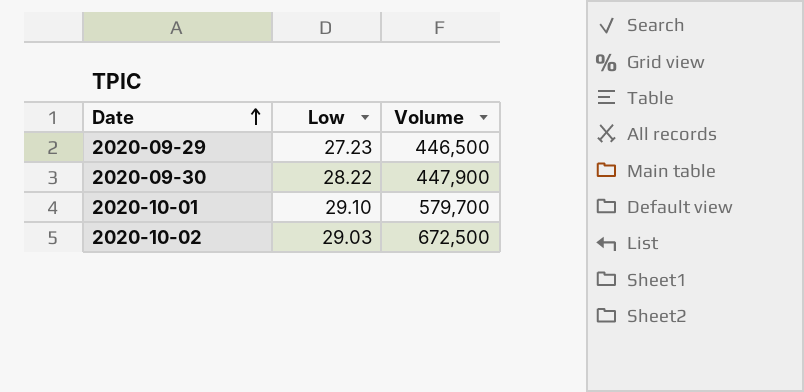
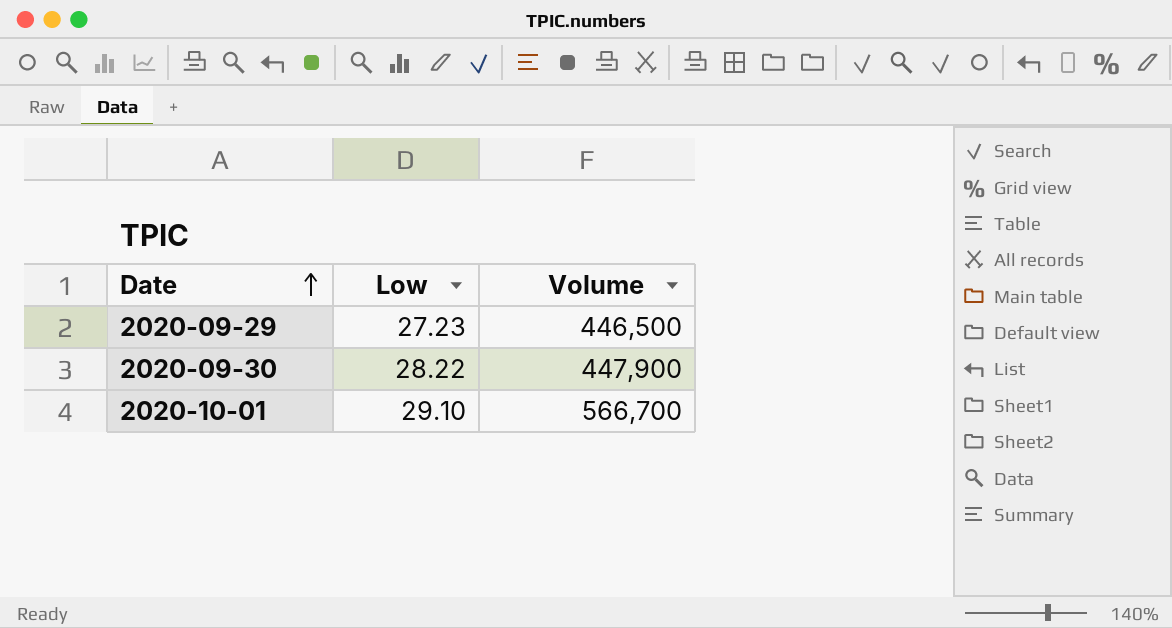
row 2020-10-02: 29.03 | 672,500 -> none
2020-10-01 | Volume: 579,700 -> 566,700

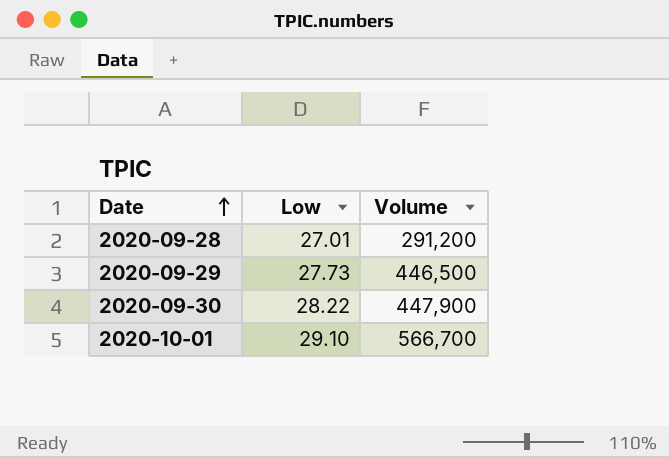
row 2020-09-28: none -> 27.01 | 291,200
2020-09-29 | Low: 27.23 -> 27.73

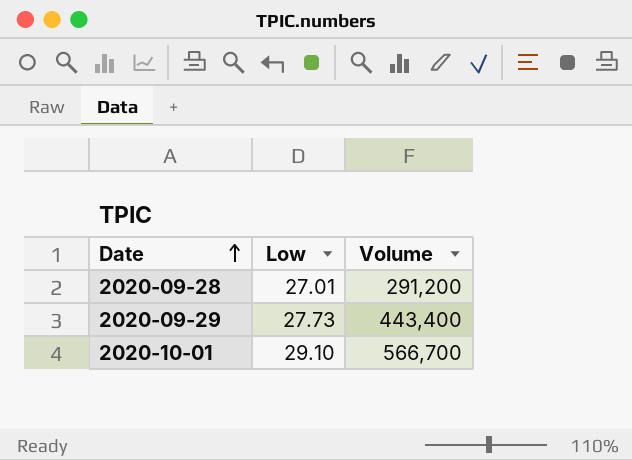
row 2020-09-30: 28.22 | 447,900 -> none
2020-09-29 | Volume: 446,500 -> 443,400

